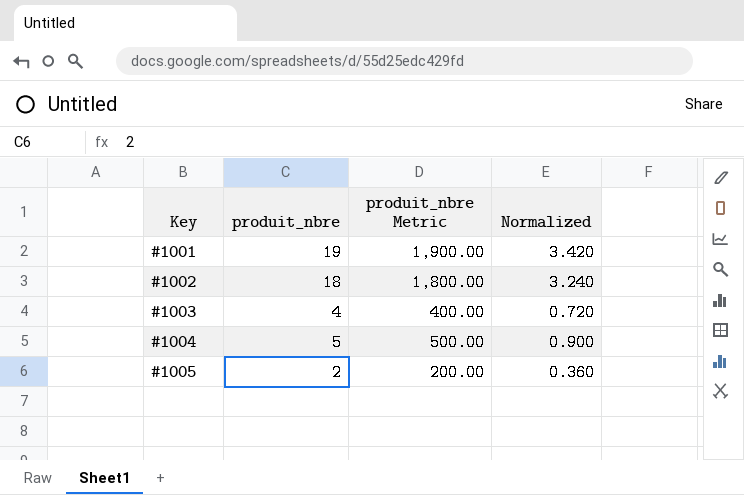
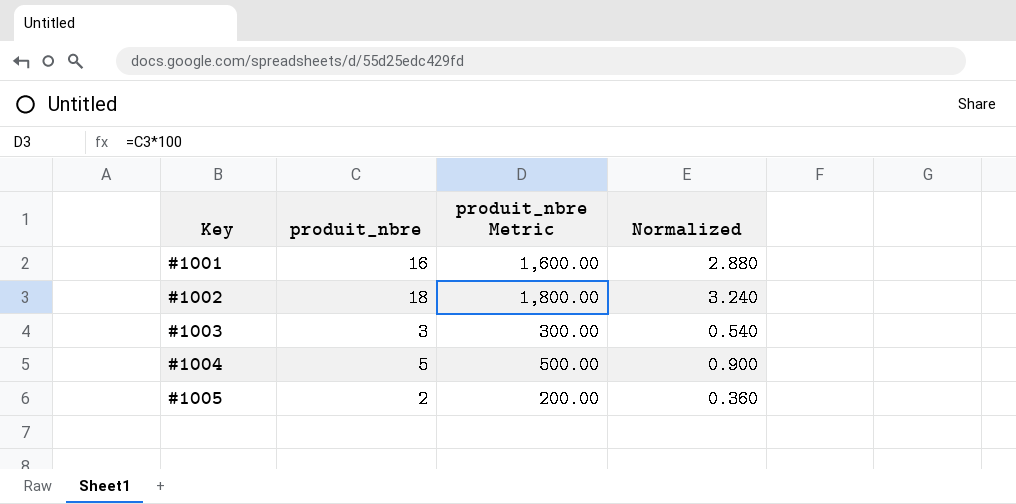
#1001 | produit_nbre: 19 -> 16
#1001 | produit_nbre Metric: 1,900.00 -> 1,600.00
#1001 | Normalized: 3.420 -> 2.880
#1003 | produit_nbre: 4 -> 3
#1003 | produit_nbre Metric: 400.00 -> 300.00
#1003 | Normalized: 0.720 -> 0.540

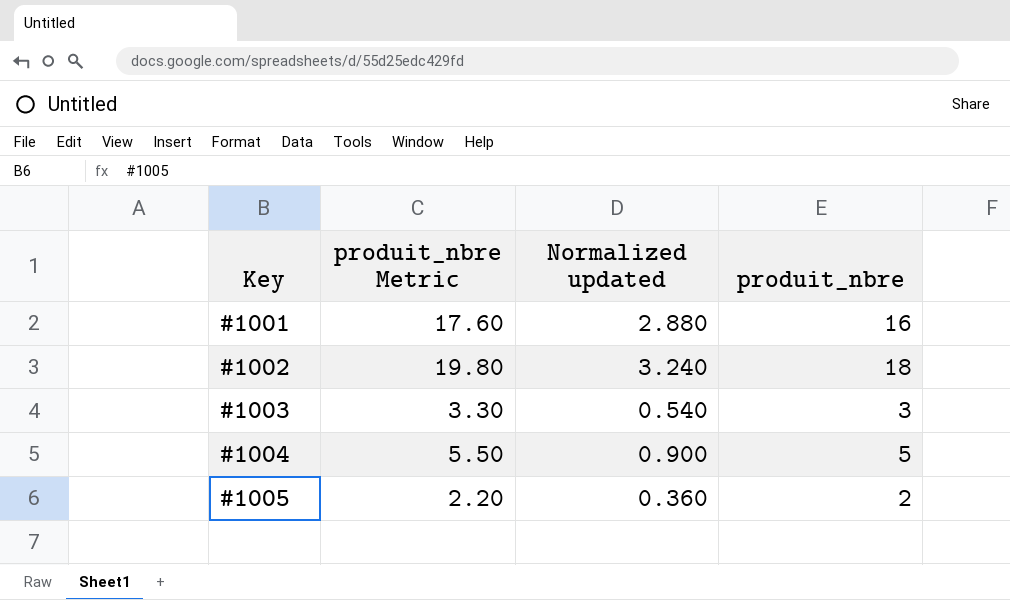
column produit_nbre Metric | formula: [produit_nbre] * 100 -> [produit_nbre] * 1.1
column name: Normalized -> Normalized updated
column produit_nbre | position: 2 -> 4

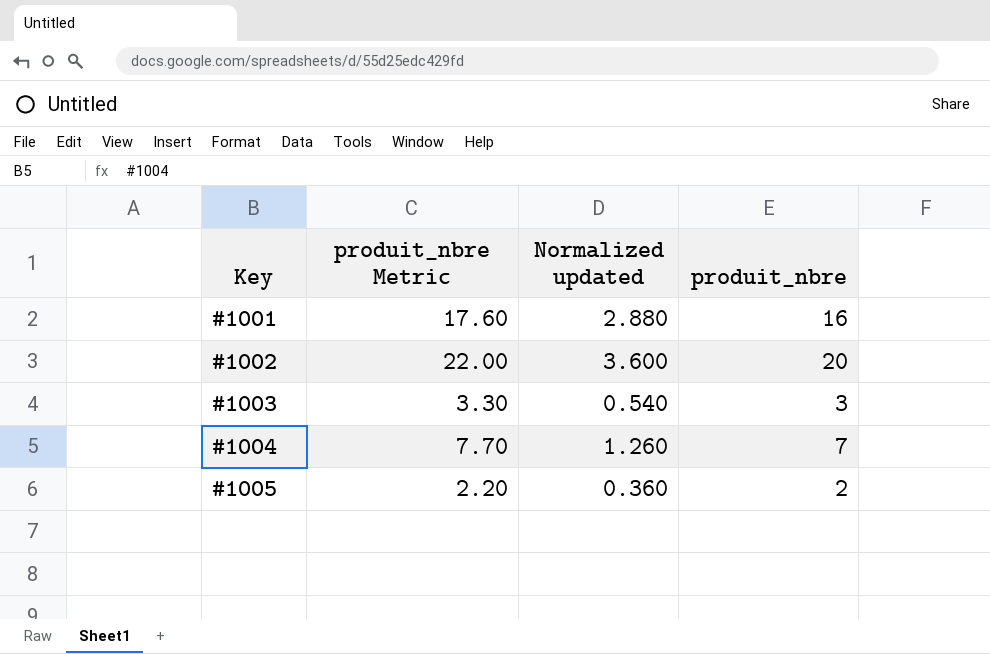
#1002 | produit_nbre Metric: 19.80 -> 22.00
#1002 | Normalized updated: 3.240 -> 3.600
#1002 | produit_nbre: 18 -> 20
#1004 | produit_nbre Metric: 5.50 -> 7.70
#1004 | Normalized updated: 0.900 -> 1.260
#1004 | produit_nbre: 5 -> 7

